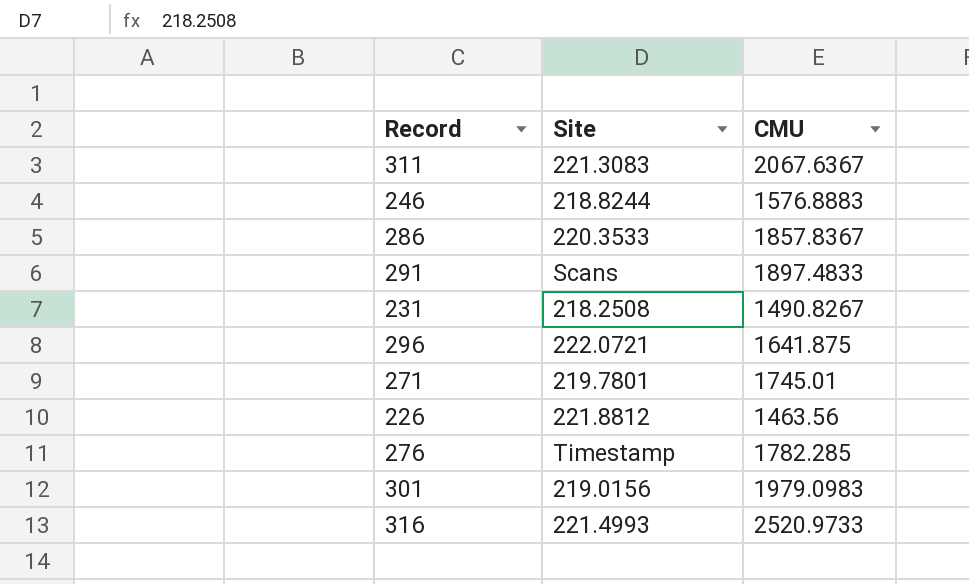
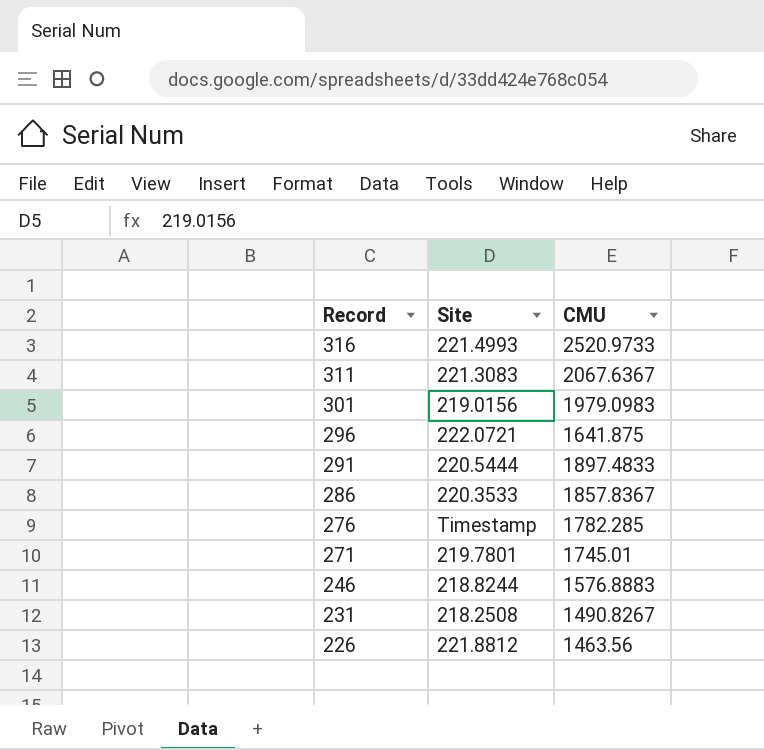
row order: none -> Record descending
291 | Site: Scans -> 220.5444

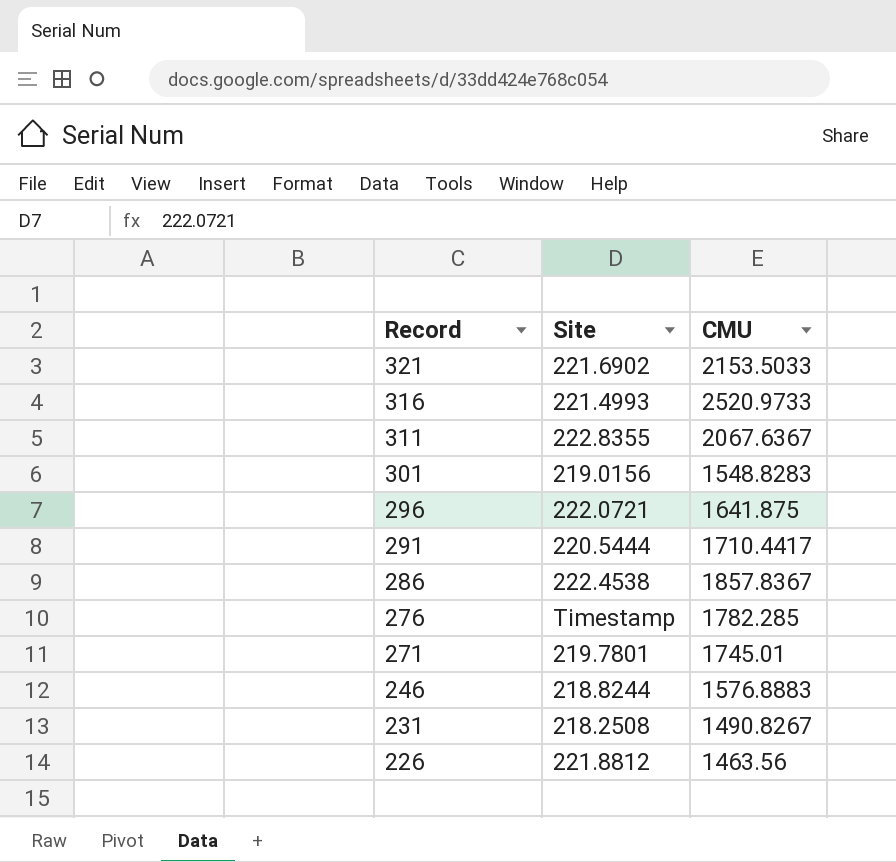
row 321: none -> 221.6902 | 2153.5033
311 | Site: 221.3083 -> 222.8355
301 | CMU: 1979.0983 -> 1548.8283
291 | CMU: 1897.4833 -> 1710.4417
286 | Site: 220.3533 -> 222.4538

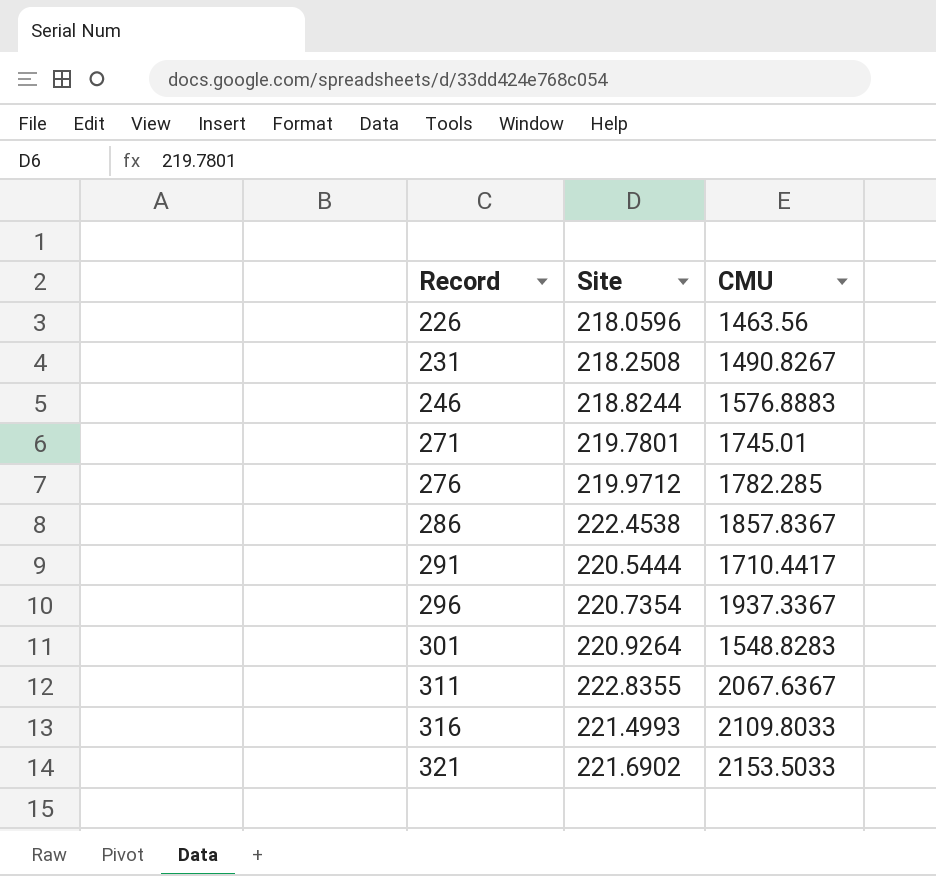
row order: Record descending -> Record ascending
226 | Site: 221.8812 -> 218.0596
276 | Site: Timestamp -> 219.9712
296 | Site: 222.0721 -> 220.7354
296 | CMU: 1641.875 -> 1937.3367
301 | Site: 219.0156 -> 220.9264
316 | CMU: 2520.9733 -> 2109.8033

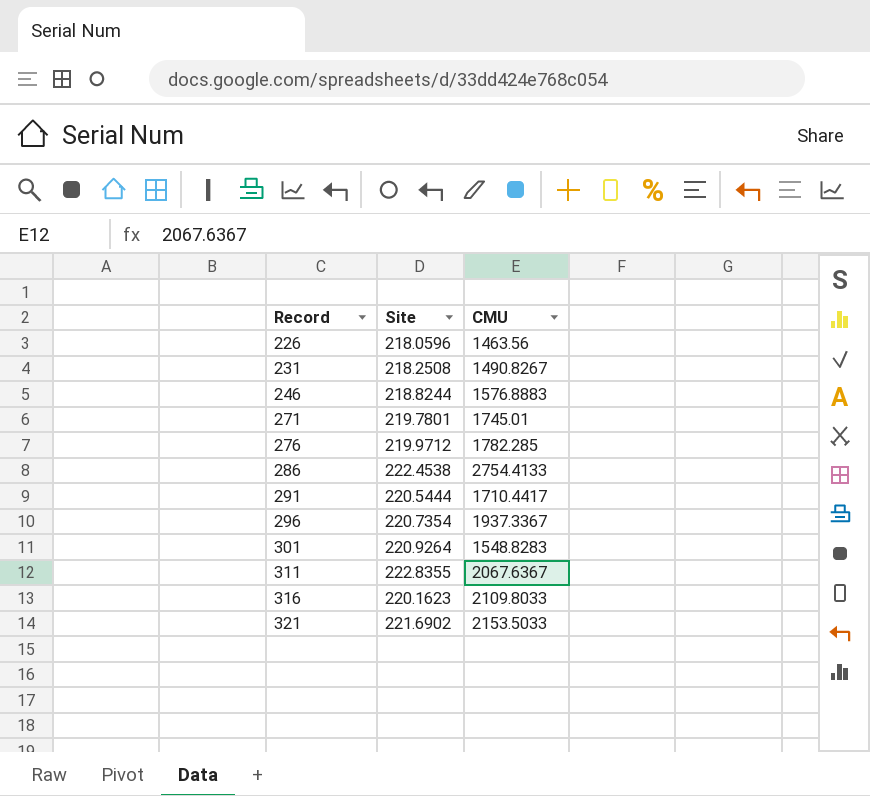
286 | CMU: 1857.8367 -> 2754.4133
316 | Site: 221.4993 -> 220.1623

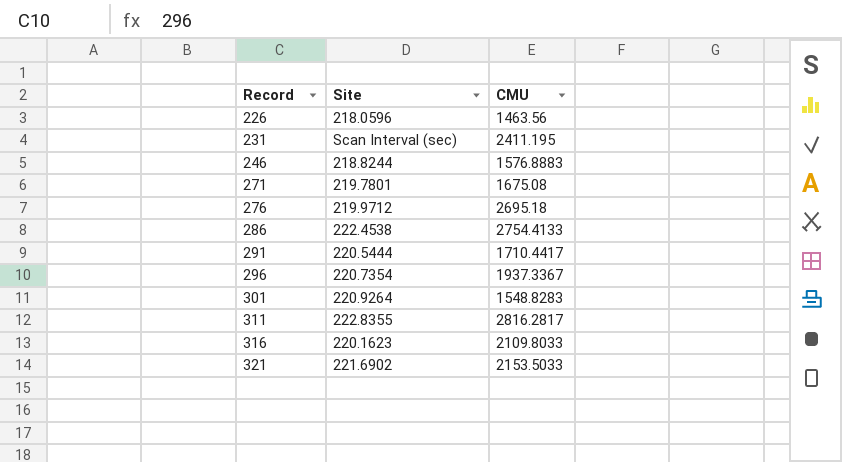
231 | Site: 218.2508 -> Scan Interval (sec)
231 | CMU: 1490.8267 -> 2411.195
271 | CMU: 1745.01 -> 1675.08
276 | CMU: 1782.285 -> 2695.18
311 | CMU: 2067.6367 -> 2816.2817

